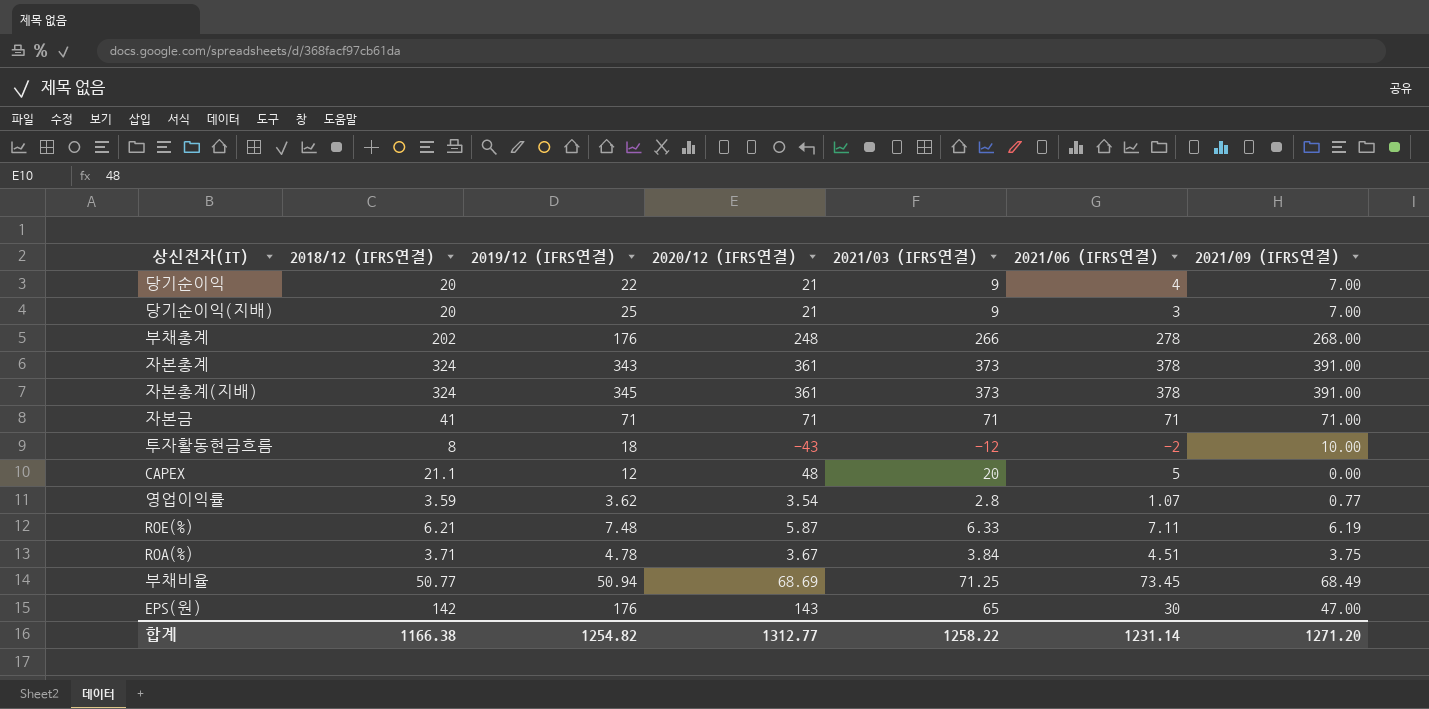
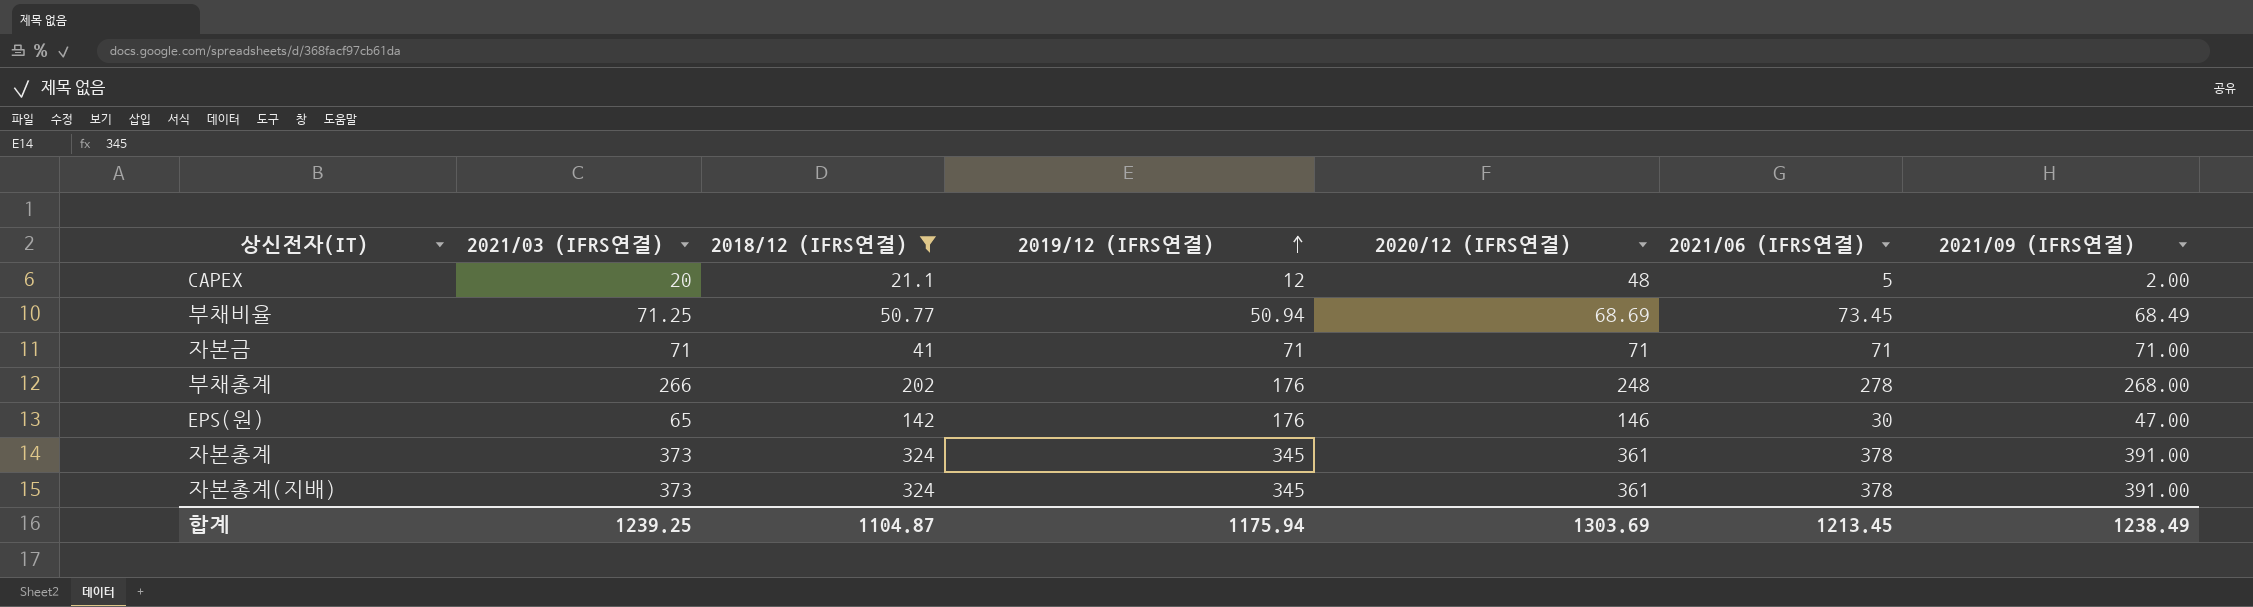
filter: none -> 2018/12 (IFRS연결) >= 21.1
row order: none -> 2019/12 (IFRS연결) ascending
column 2021/03 (IFRS연결) | position: 5 -> 2
CAPEX | 2021/09 (IFRS연결): 0.00 -> 2.00
EPS(원) | 2020/12 (IFRS연결): 143 -> 146
자본총계 | 2019/12 (IFRS연결): 343 -> 345
합계 | 2021/03 (IFRS연결): 1258.22 -> 1239.25
합계 | 2018/12 (IFRS연결): 1166.38 -> 1104.87
합계 | 2019/12 (IFRS연결): 1254.82 -> 1175.94
합계 | 2020/12 (IFRS연결): 1312.77 -> 1303.69
합계 | 2021/06 (IFRS연결): 1231.14 -> 1213.45
합계 | 2021/09 (IFRS연결): 1271.20 -> 1238.49

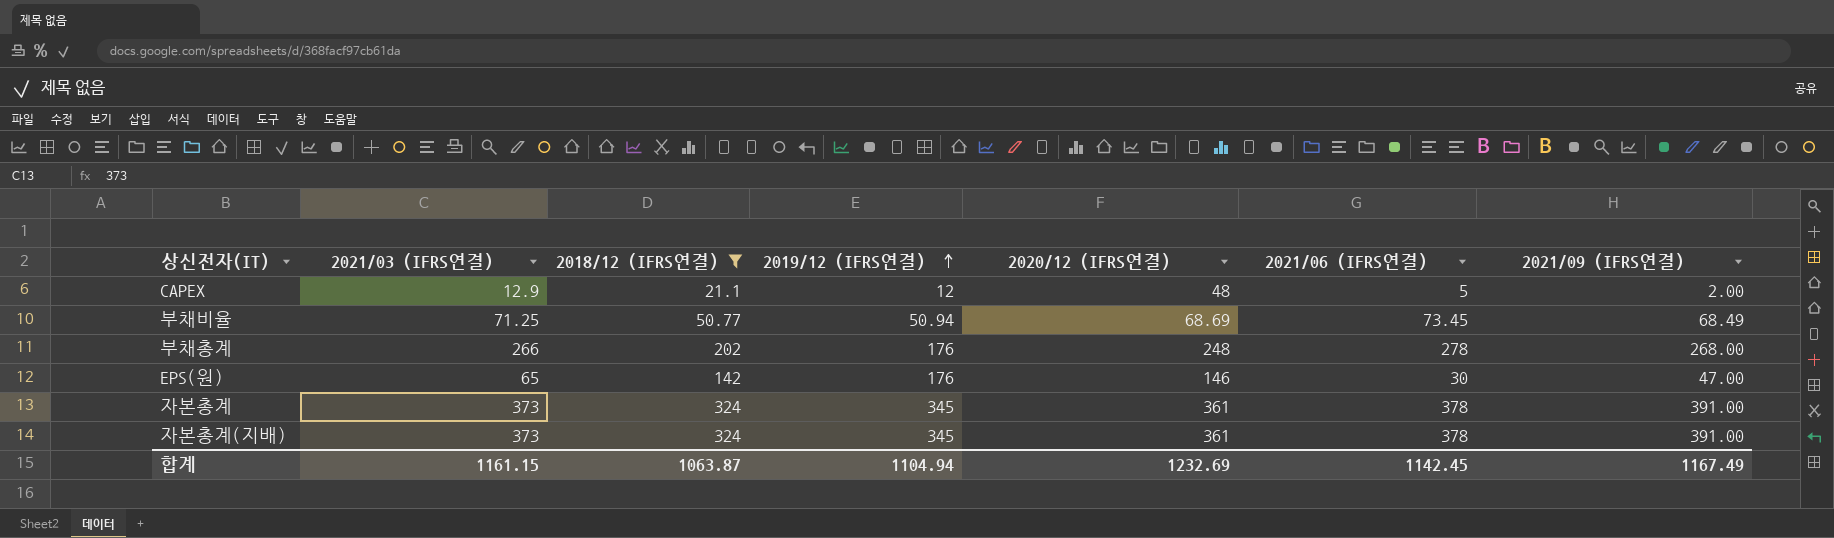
row 자본금: 71 | 41 | 71 | 71 | 71 | 71.00 -> none
CAPEX | 2021/03 (IFRS연결): 20 -> 12.9
합계 | 2021/03 (IFRS연결): 1239.25 -> 1161.15
합계 | 2018/12 (IFRS연결): 1104.87 -> 1063.87
합계 | 2019/12 (IFRS연결): 1175.94 -> 1104.94
합계 | 2020/12 (IFRS연결): 1303.69 -> 1232.69
합계 | 2021/06 (IFRS연결): 1213.45 -> 1142.45
합계 | 2021/09 (IFRS연결): 1238.49 -> 1167.49

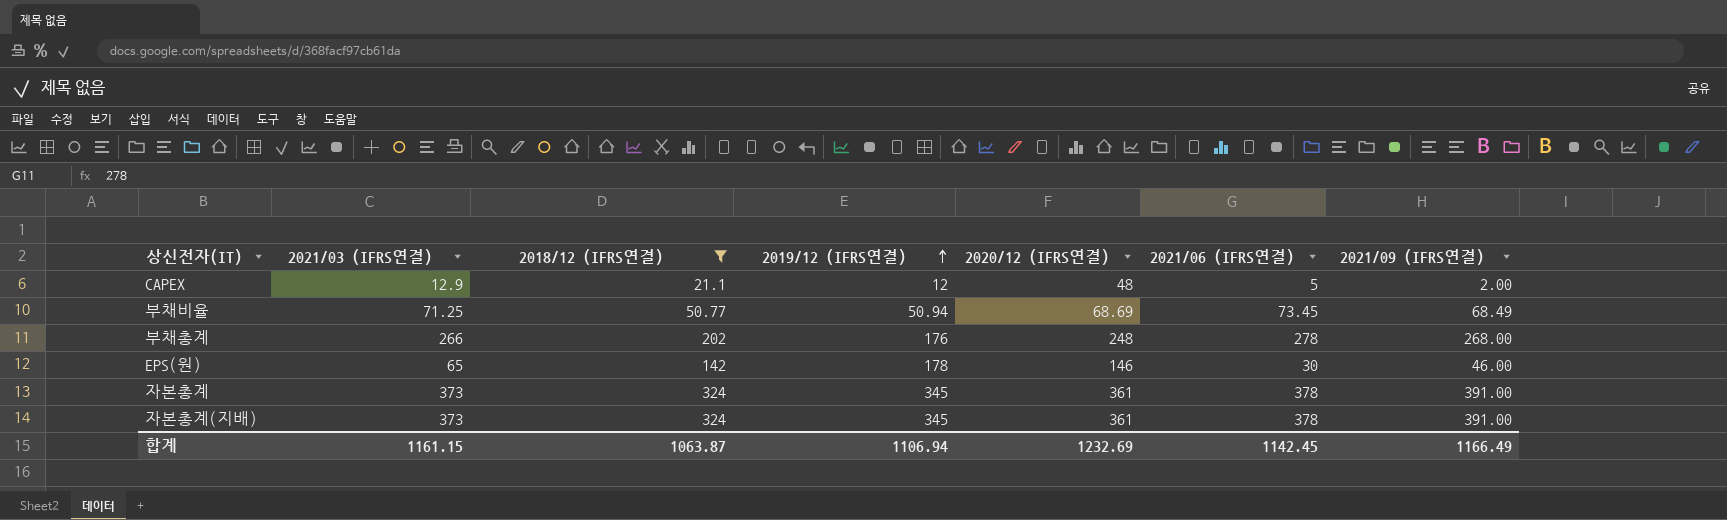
EPS(원) | 2019/12 (IFRS연결): 176 -> 178
EPS(원) | 2021/09 (IFRS연결): 47.00 -> 46.00
합계 | 2019/12 (IFRS연결): 1104.94 -> 1106.94
합계 | 2021/09 (IFRS연결): 1167.49 -> 1166.49

